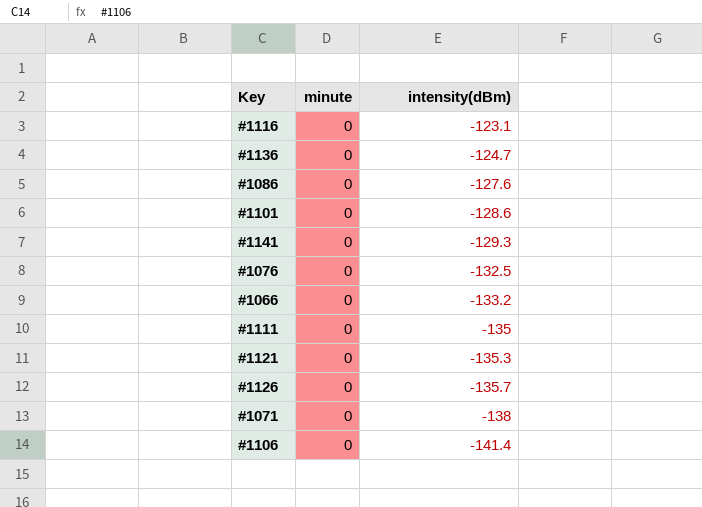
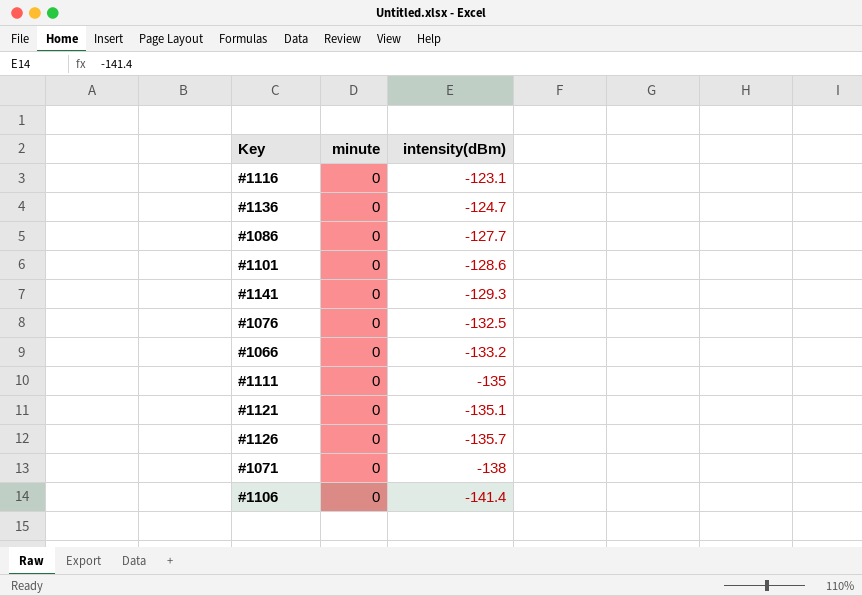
#1086 | intensity(dBm): -127.6 -> -127.7
#1121 | intensity(dBm): -135.3 -> -135.1

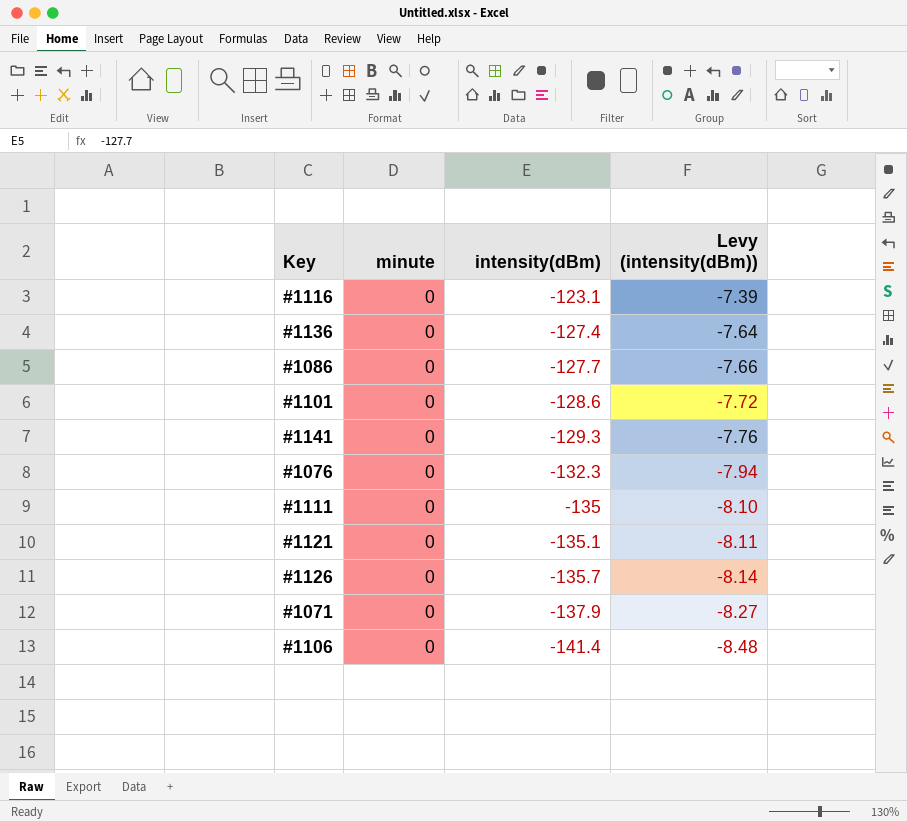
column Levy (intensity(dBm)) | formula: none -> [intensity(dBm)] * 0.06
row #1066: 0 | -133.2 -> none
#1136 | intensity(dBm): -124.7 -> -127.4
#1076 | intensity(dBm): -132.5 -> -132.3
#1071 | intensity(dBm): -138 -> -137.9

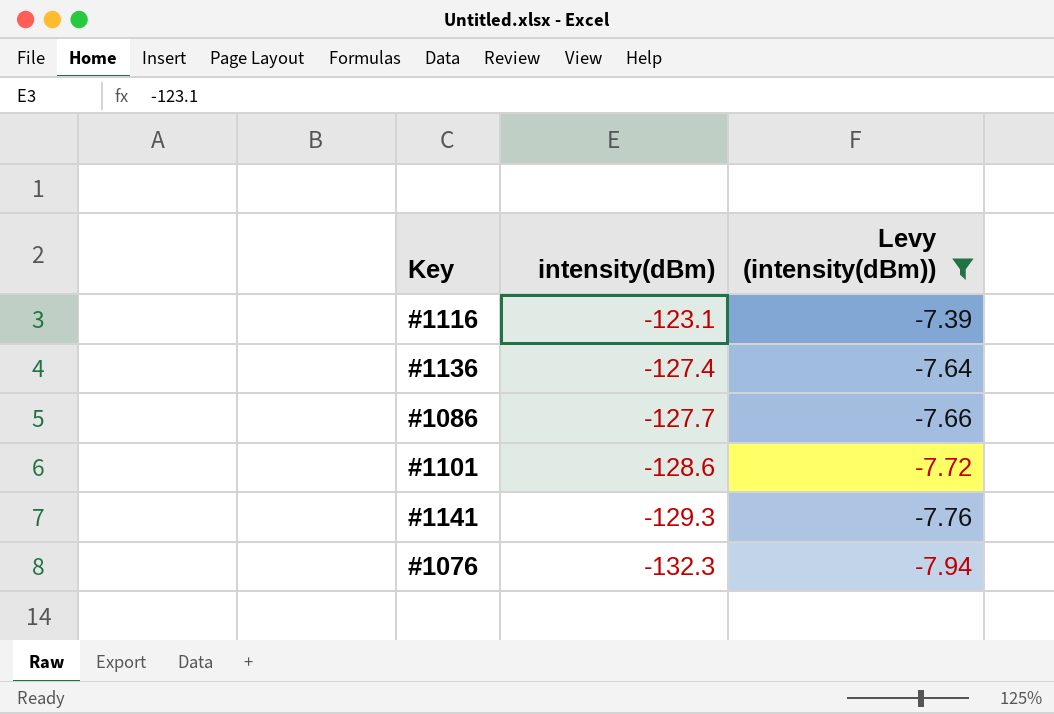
filter: none -> Levy (intensity(dBm)) >= -7.94
column minute | position: 2 -> none

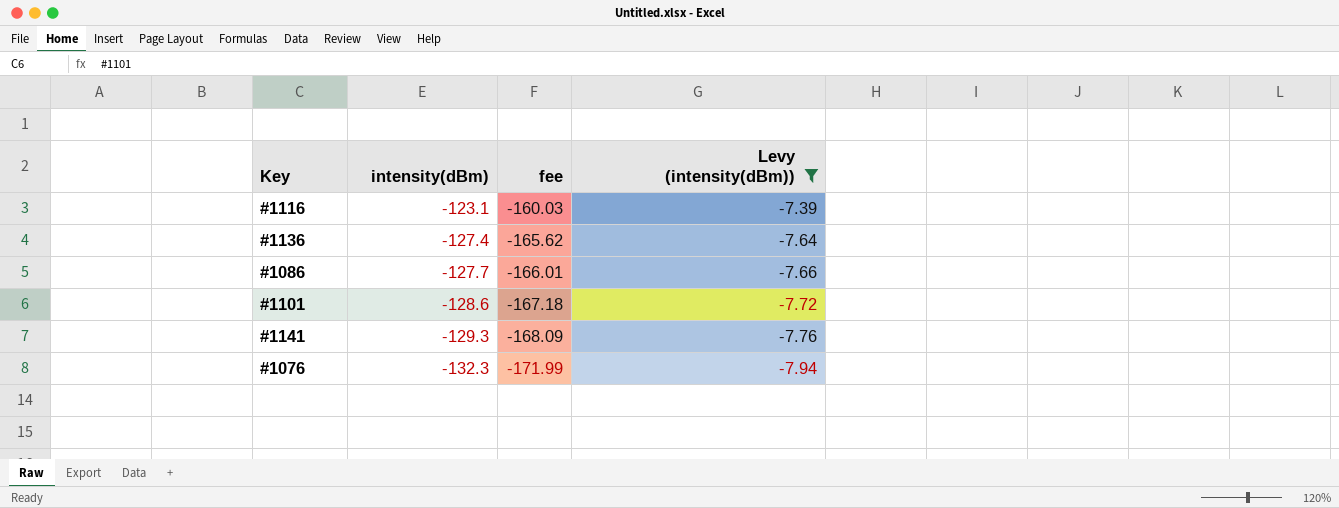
column fee | formula: none -> [intensity(dBm)] * 1.3

